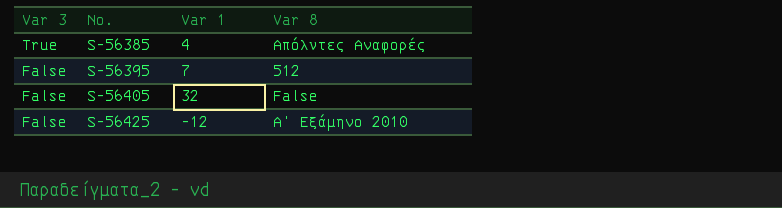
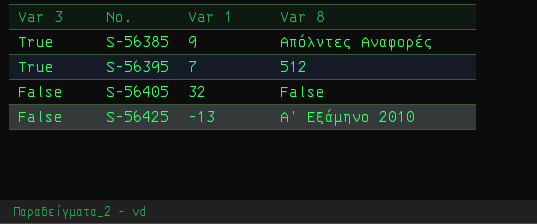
S-56385 | Var 1: 4 -> 9
S-56395 | Var 3: False -> True
S-56425 | Var 1: -12 -> -13

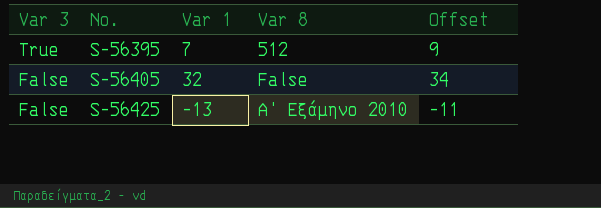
column Offset | formula: none -> [Var 1] + 2
row S-56385: True | 9 | Απόλυτες Αναφορές -> none

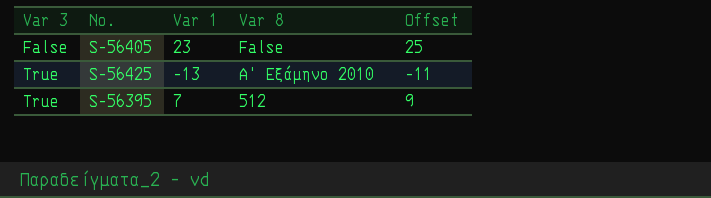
row order: Var 3 descending -> Var 3 ascending
S-56405 | Var 1: 32 -> 23
S-56405 | Offset: 34 -> 25
S-56425 | Var 3: False -> True

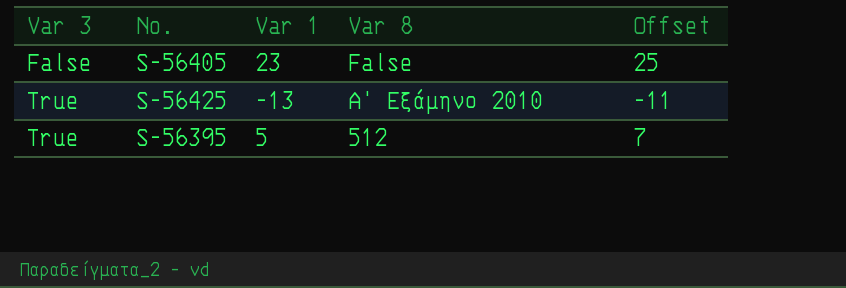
S-56395 | Var 1: 7 -> 5
S-56395 | Offset: 9 -> 7

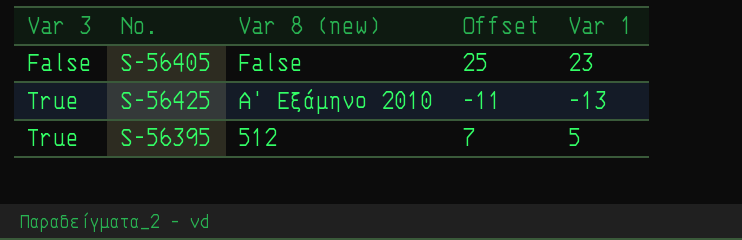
column name: Var 8 -> Var 8 (new)
column Var 1 | position: 3 -> 5

